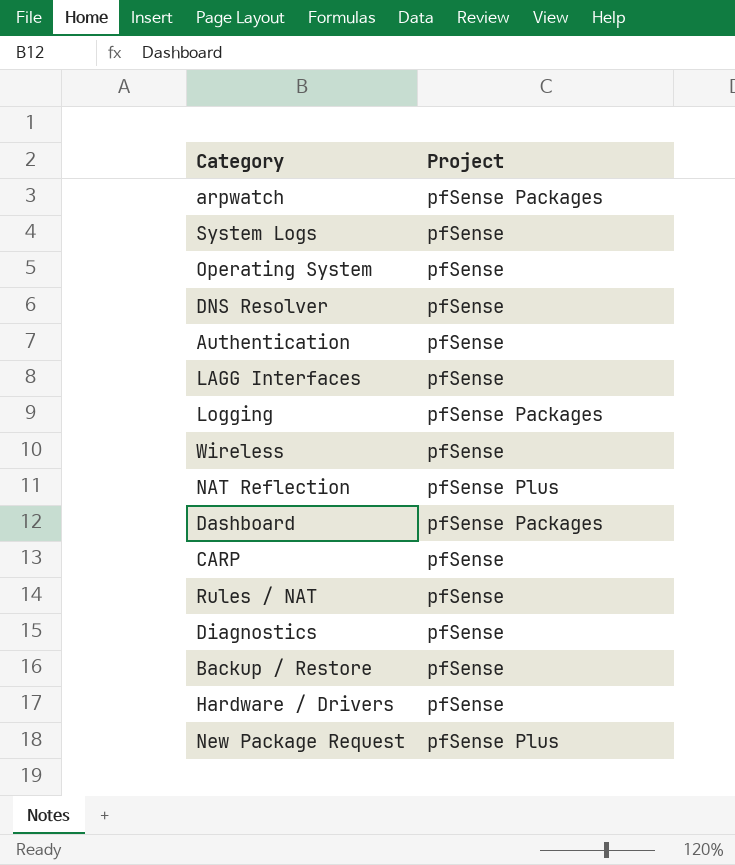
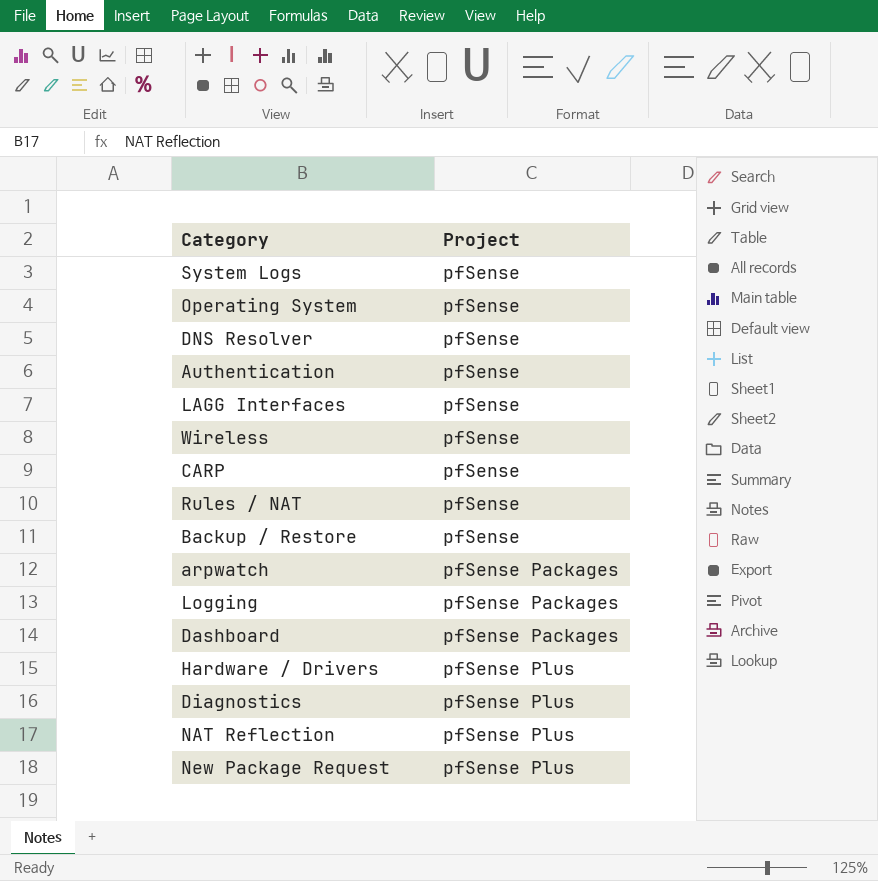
row order: none -> Project ascending
Hardware / Drivers | Project: pfSense -> pfSense Plus
Diagnostics | Project: pfSense -> pfSense Plus

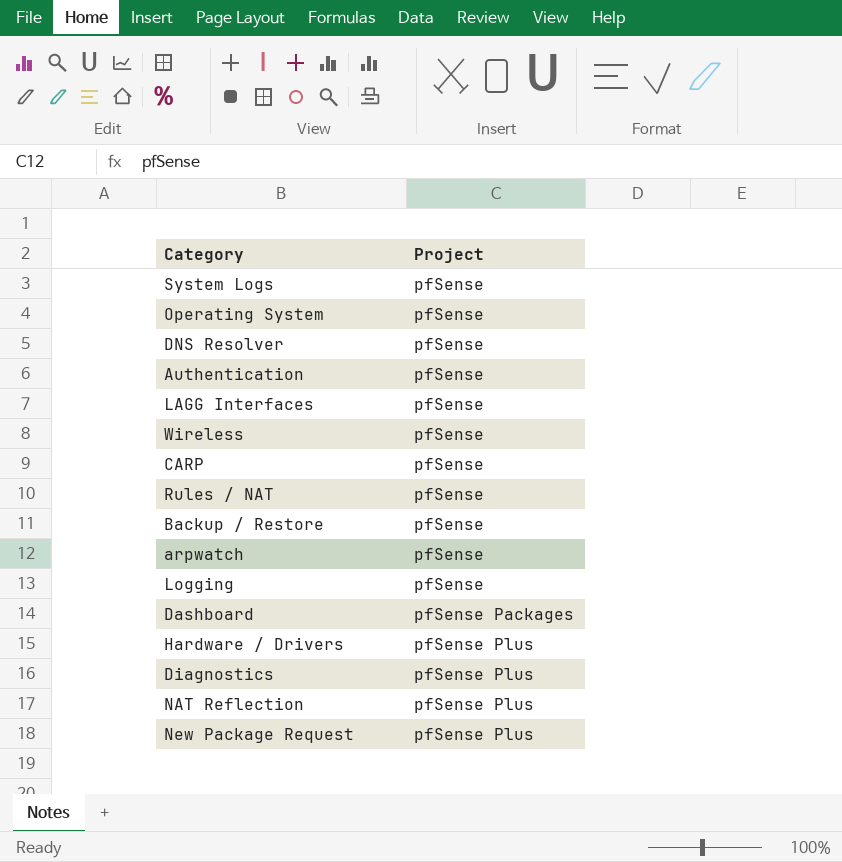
arpwatch | Project: pfSense Packages -> pfSense
Logging | Project: pfSense Packages -> pfSense

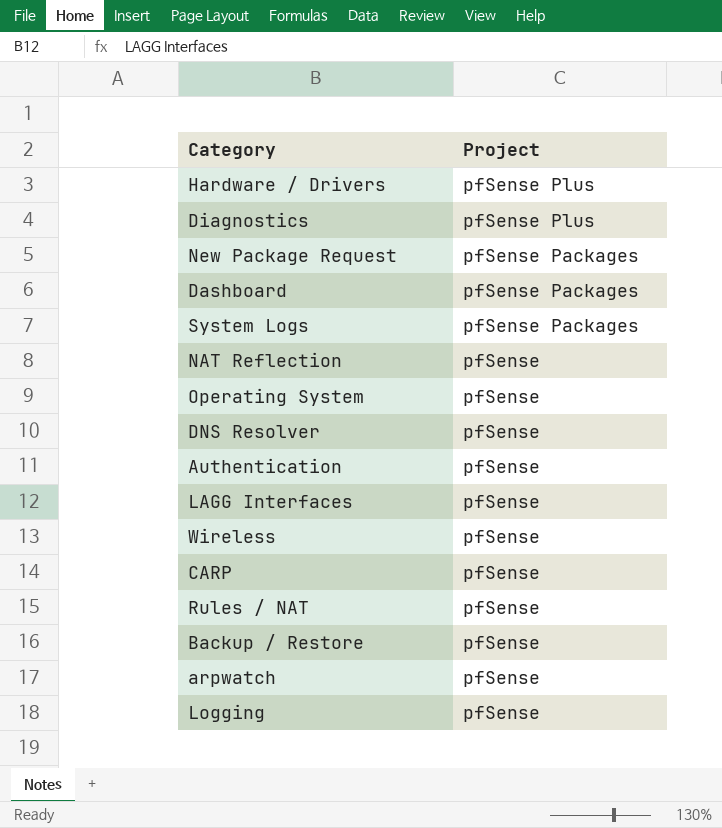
row order: Project ascending -> Project descending
New Package Request | Project: pfSense Plus -> pfSense Packages
System Logs | Project: pfSense -> pfSense Packages
NAT Reflection | Project: pfSense Plus -> pfSense

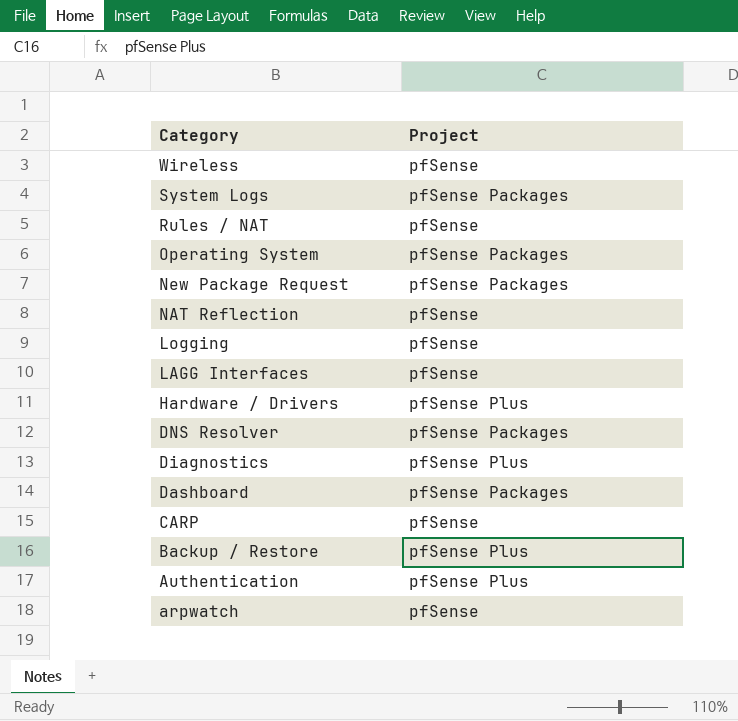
row order: Project descending -> Category descending
Operating System | Project: pfSense -> pfSense Packages
DNS Resolver | Project: pfSense -> pfSense Packages
Backup / Restore | Project: pfSense -> pfSense Plus
Authentication | Project: pfSense -> pfSense Plus

